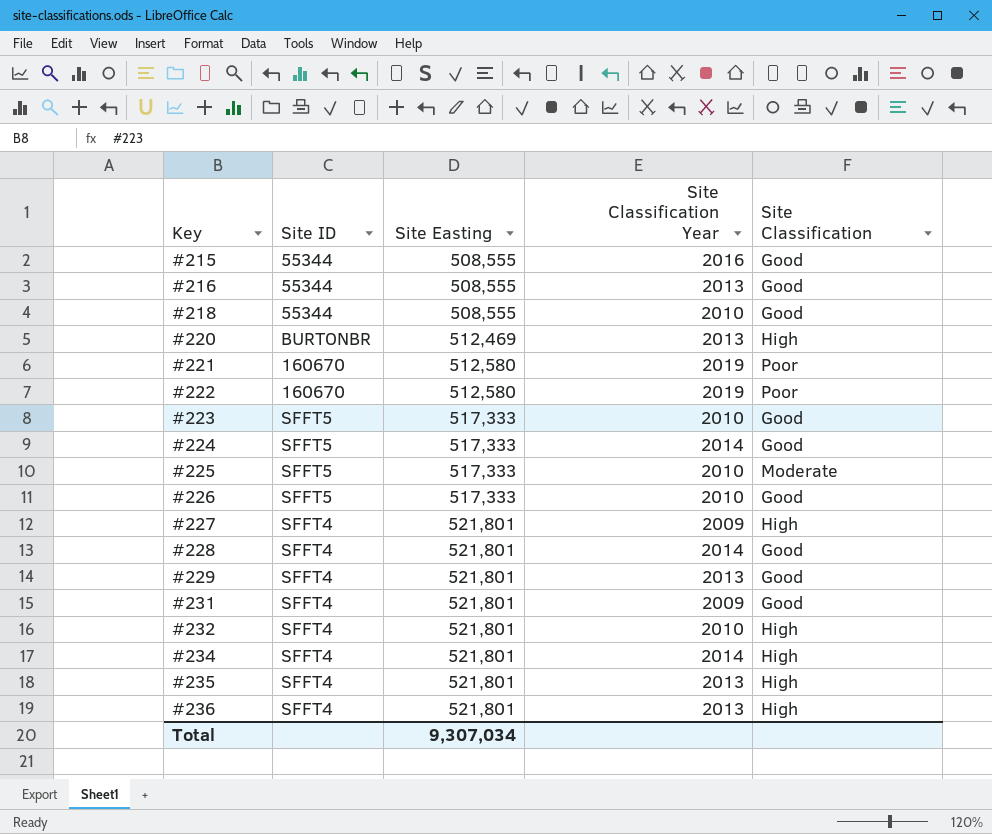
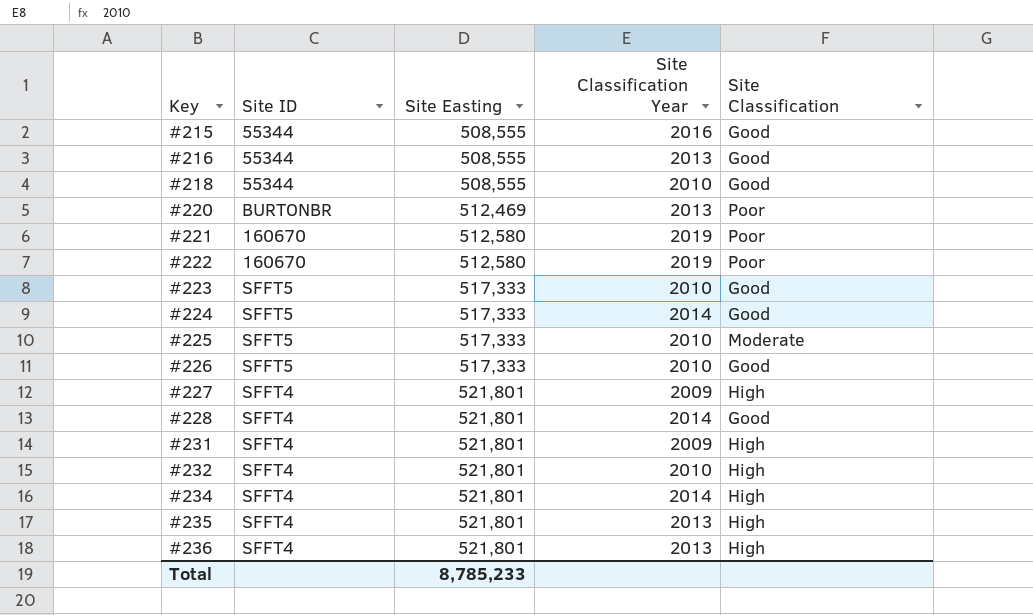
row #229: SFFT4 | 521,801 | 2013 | Good -> none
#220 | Site Classification: High -> Poor
#231 | Site Classification: Good -> High
Total | Site Easting: 9,307,034 -> 8,785,233

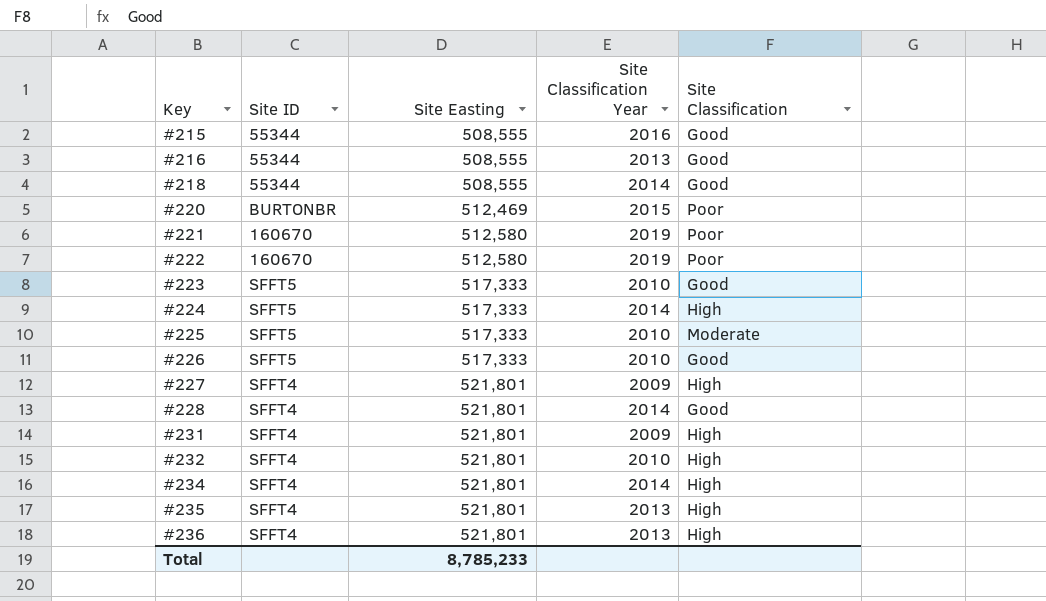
#218 | Site Classification Year: 2010 -> 2014
#220 | Site Classification Year: 2013 -> 2015
#224 | Site Classification: Good -> High

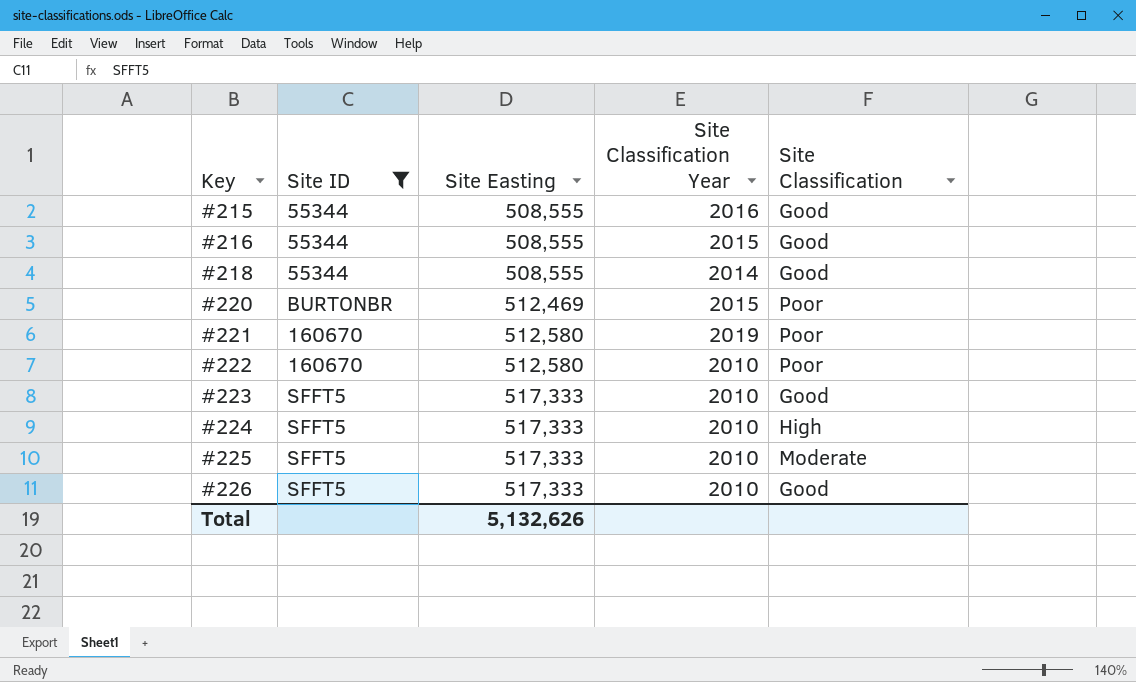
filter: none -> Site ID != SFFT4
#216 | Site Classification Year: 2013 -> 2015
#222 | Site Classification Year: 2019 -> 2010
#224 | Site Classification Year: 2014 -> 2010
Total | Site Easting: 8,785,233 -> 5,132,626

